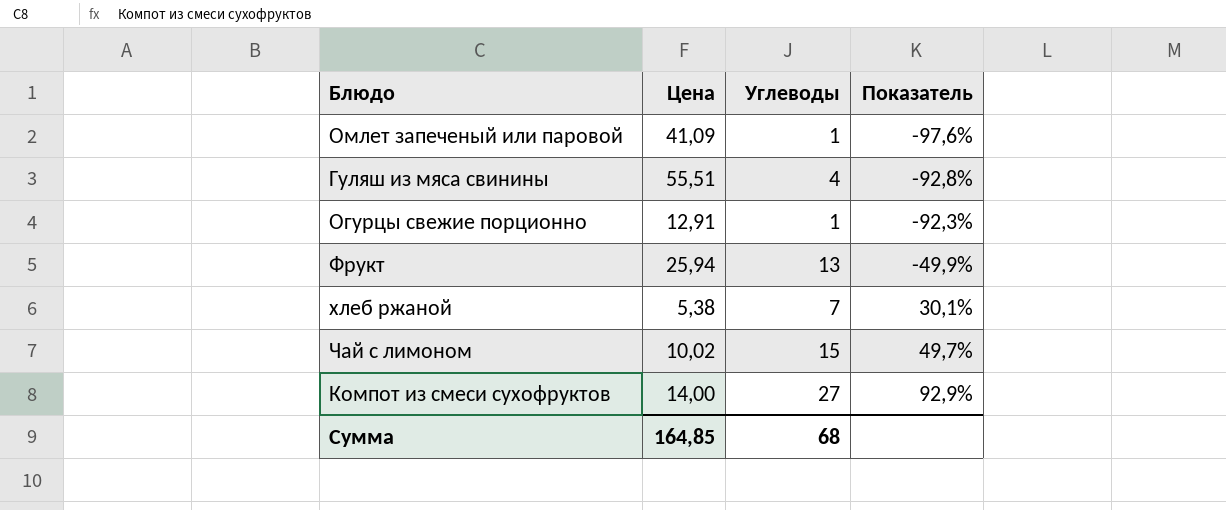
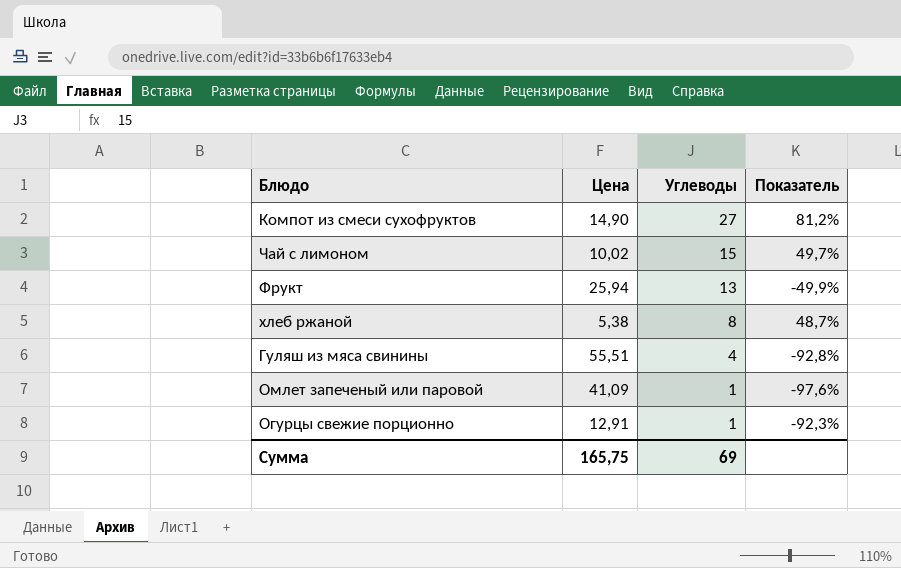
row order: Показатель ascending -> Углеводы descending
Компот из смеси сухофруктов | Цена: 14,00 -> 14,90
Компот из смеси сухофруктов | Показатель: 92,9% -> 81,2%
хлеб ржаной | Углеводы: 7 -> 8
хлеб ржаной | Показатель: 30,1% -> 48,7%
Сумма | Цена: 164,85 -> 165,75
Сумма | Углеводы: 68 -> 69

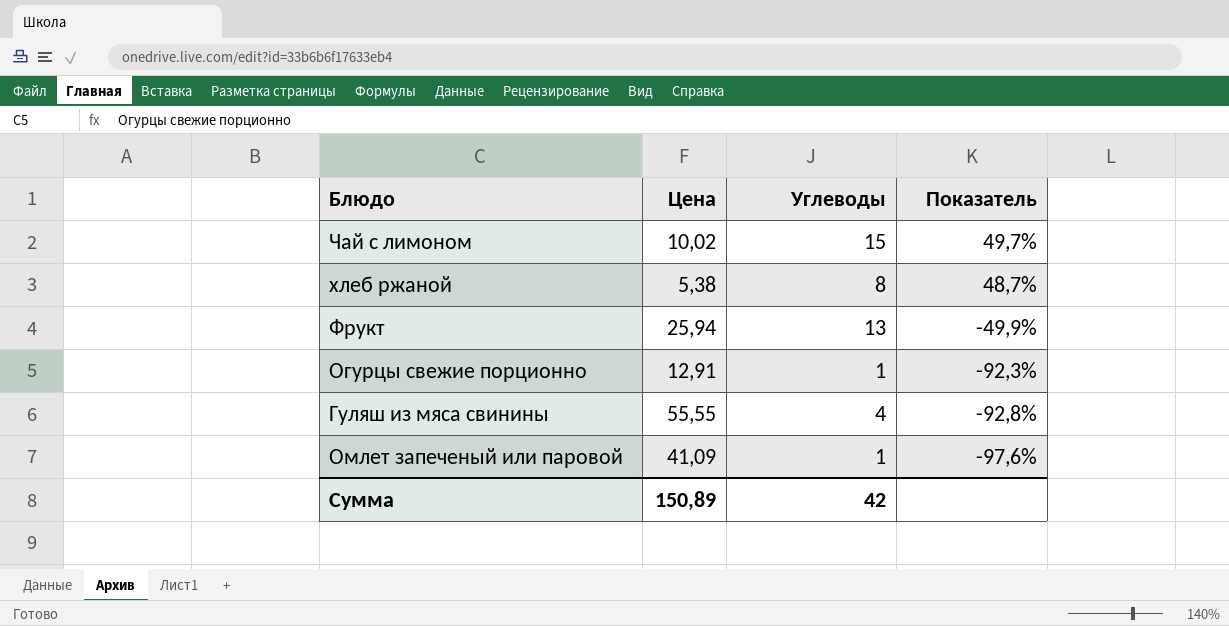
row order: Углеводы descending -> Показатель descending
row Компот из смеси сухофруктов: 14,90 | 27 | 81,2% -> none
Гуляш из мяса свинины | Цена: 55,51 -> 55,55
Сумма | Цена: 165,75 -> 150,89
Сумма | Углеводы: 69 -> 42

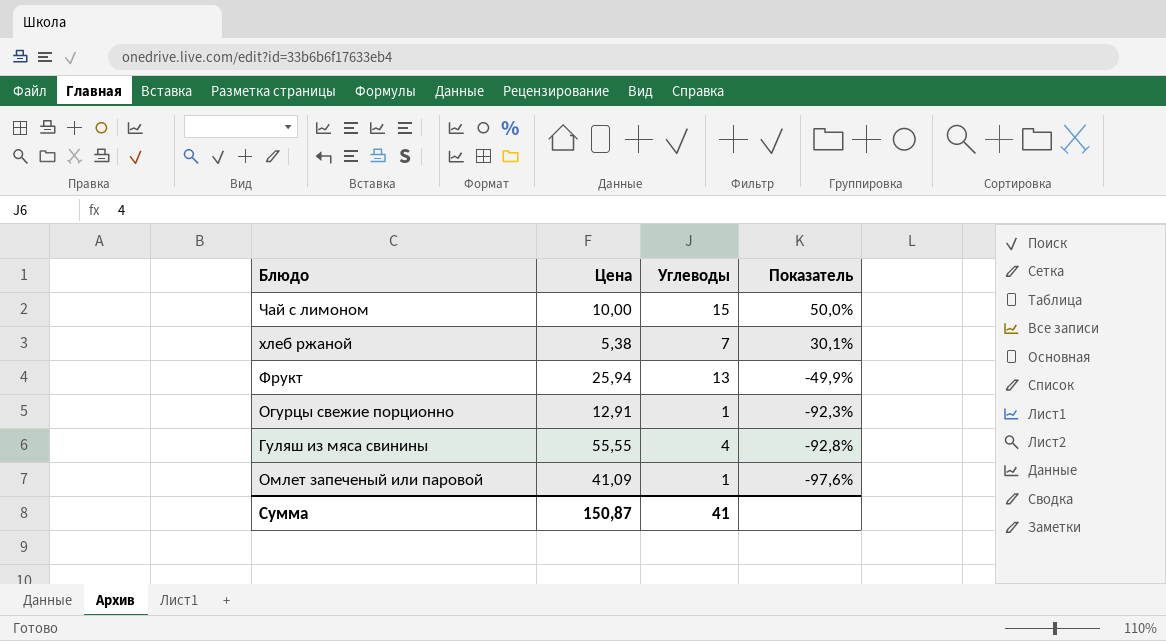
Чай с лимоном | Цена: 10,02 -> 10,00
Чай с лимоном | Показатель: 49,7% -> 50,0%
хлеб ржаной | Углеводы: 8 -> 7
хлеб ржаной | Показатель: 48,7% -> 30,1%
Сумма | Цена: 150,89 -> 150,87
Сумма | Углеводы: 42 -> 41

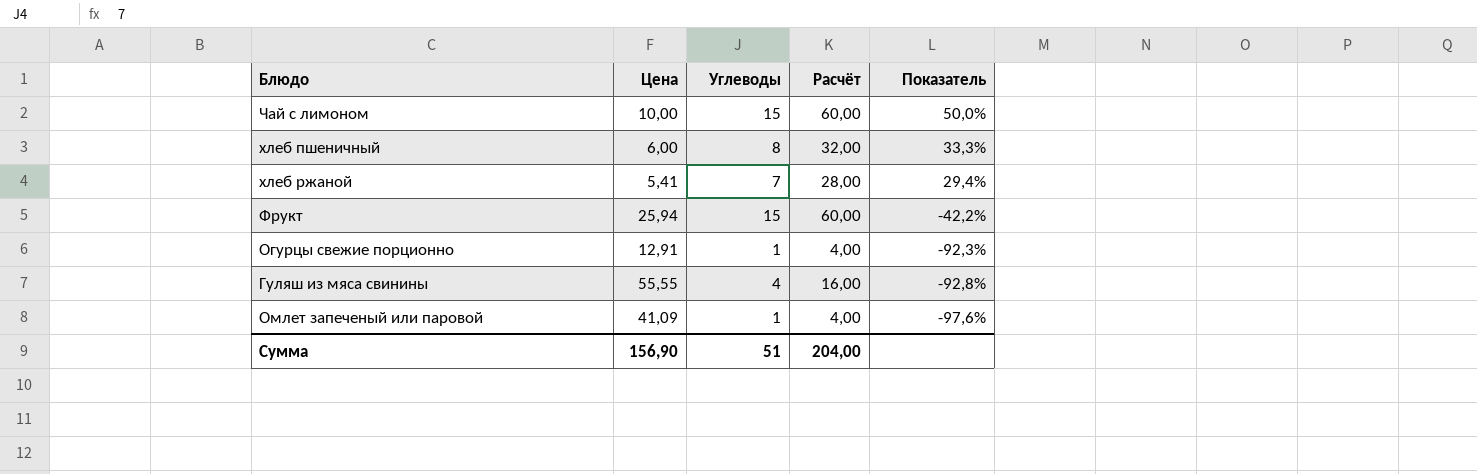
column Расчёт | formula: none -> [Углеводы] * 4
row хлеб пшеничный: none -> 6,00 | 8 | 32,00 | 33,3%
хлеб ржаной | Цена: 5,38 -> 5,41
хлеб ржаной | Показатель: 30,1% -> 29,4%
Фрукт | Углеводы: 13 -> 15
Фрукт | Показатель: -49,9% -> -42,2%
Сумма | Цена: 150,87 -> 156,90
Сумма | Углеводы: 41 -> 51

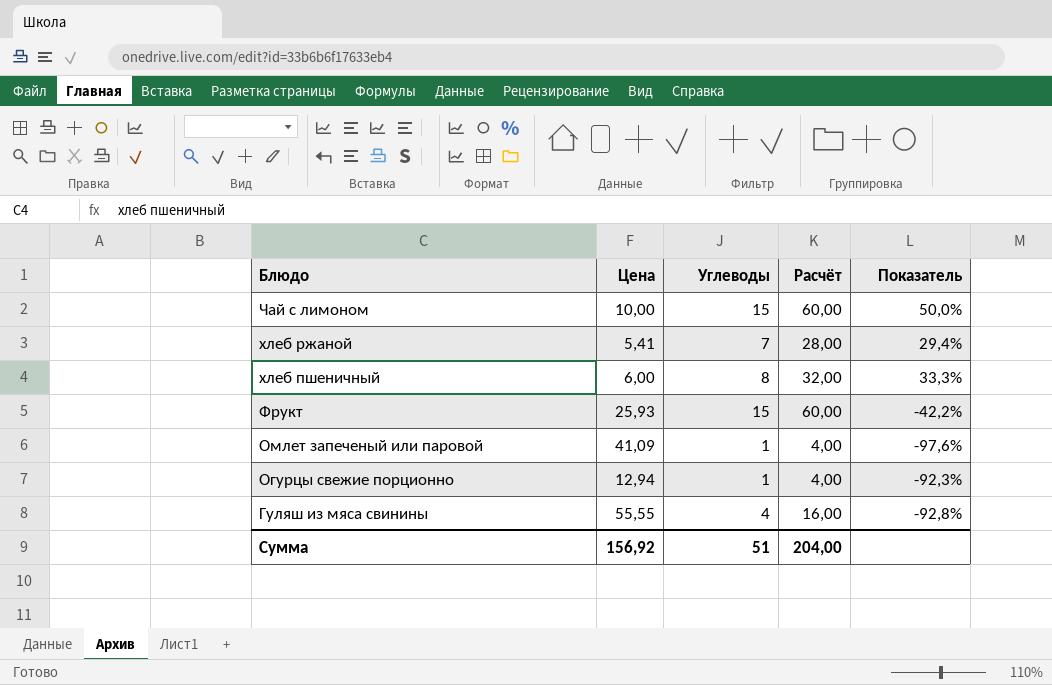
row order: Показатель descending -> Блюдо descending
Фрукт | Цена: 25,94 -> 25,93
Огурцы свежие порционно | Цена: 12,91 -> 12,94
Сумма | Цена: 156,90 -> 156,92

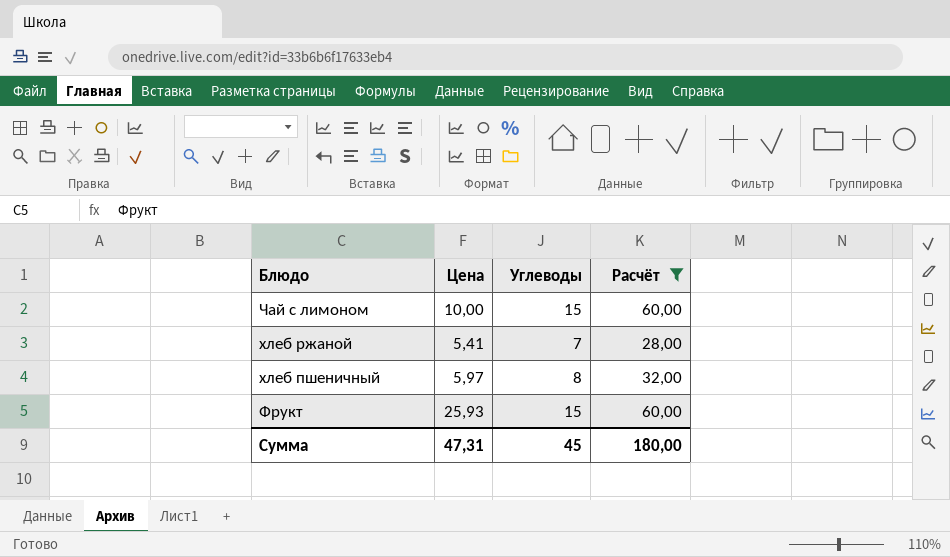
filter: none -> Расчёт >= 28,00
column Показатель | formula: ([Углеводы] - [Цена]) / [Цена] -> none
хлеб пшеничный | Цена: 6,00 -> 5,97
Сумма | Цена: 156,92 -> 47,31
Сумма | Углеводы: 51 -> 45
Сумма | Расчёт: 204,00 -> 180,00

